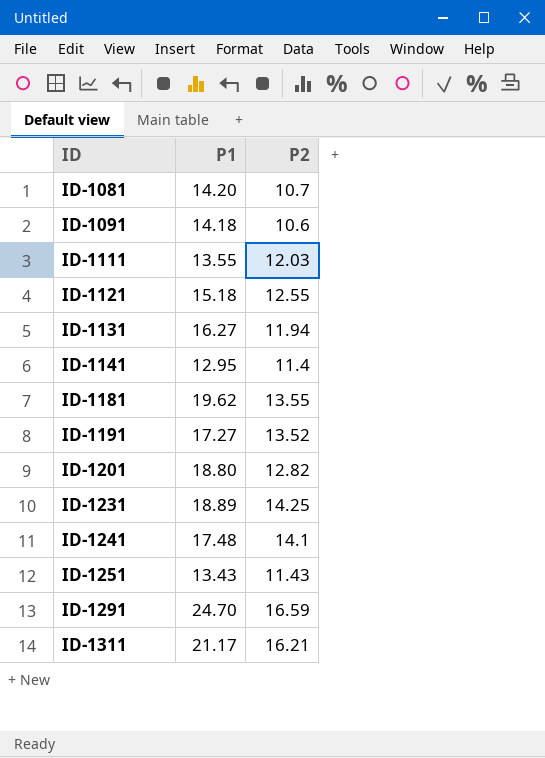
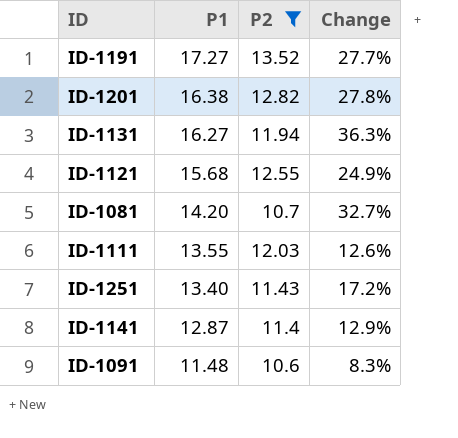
filter: none -> P2 <= 13.52
row order: ID ascending -> P1 descending
column Change | formula: none -> ([P1] - [P2]) / [P2]
ID-1201 | P1: 18.80 -> 16.38
ID-1121 | P1: 15.18 -> 15.68
ID-1251 | P1: 13.43 -> 13.40
ID-1141 | P1: 12.95 -> 12.87
ID-1091 | P1: 14.18 -> 11.48

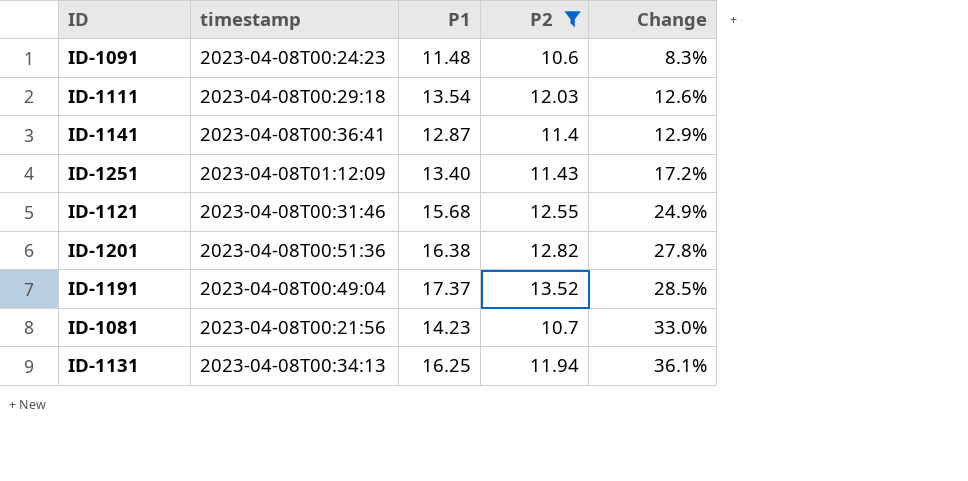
row order: P1 descending -> Change ascending
column timestamp | position: none -> 2
ID-1111 | P1: 13.55 -> 13.54
ID-1191 | P1: 17.27 -> 17.37
ID-1191 | Change: 27.7% -> 28.5%
ID-1081 | P1: 14.20 -> 14.23
ID-1081 | Change: 32.7% -> 33.0%
ID-1131 | P1: 16.27 -> 16.25
ID-1131 | Change: 36.3% -> 36.1%

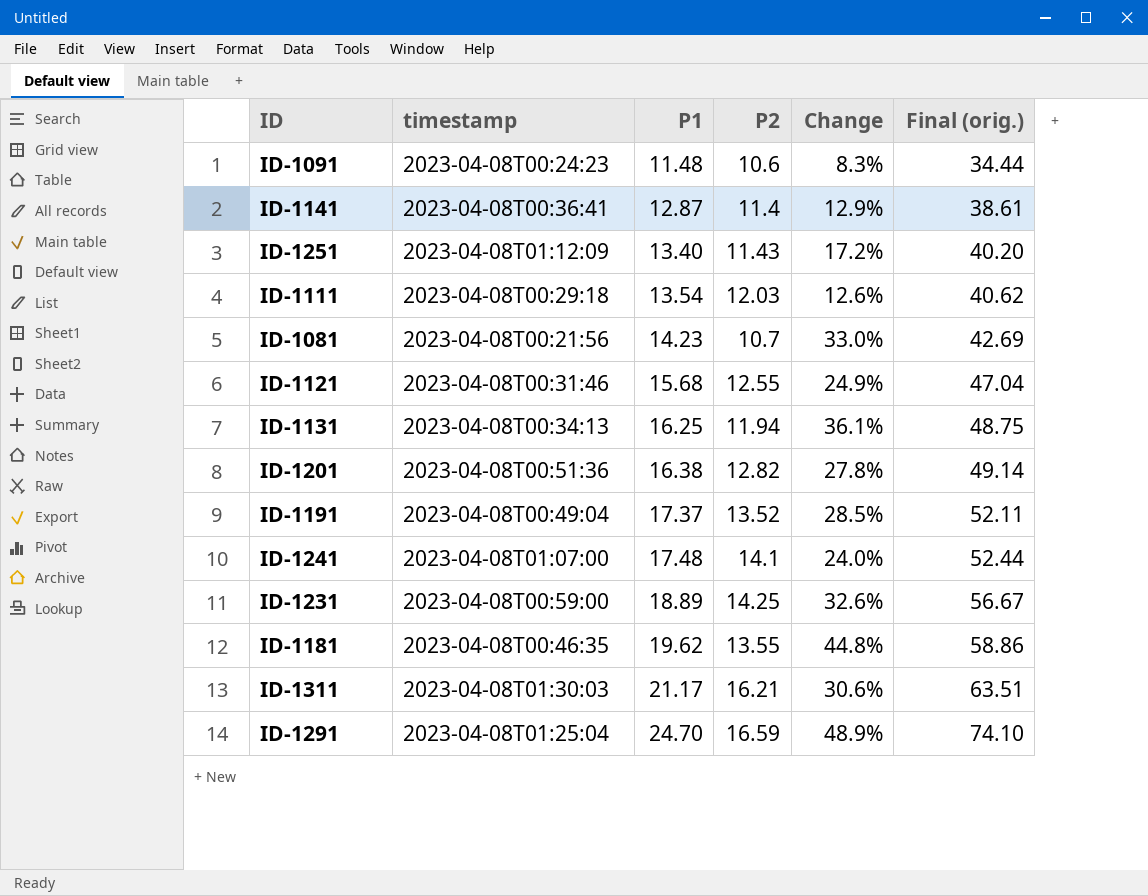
filter: P2 <= 13.52 -> none
row order: Change ascending -> P1 ascending
column Final (orig.) | formula: none -> [P1] * 3

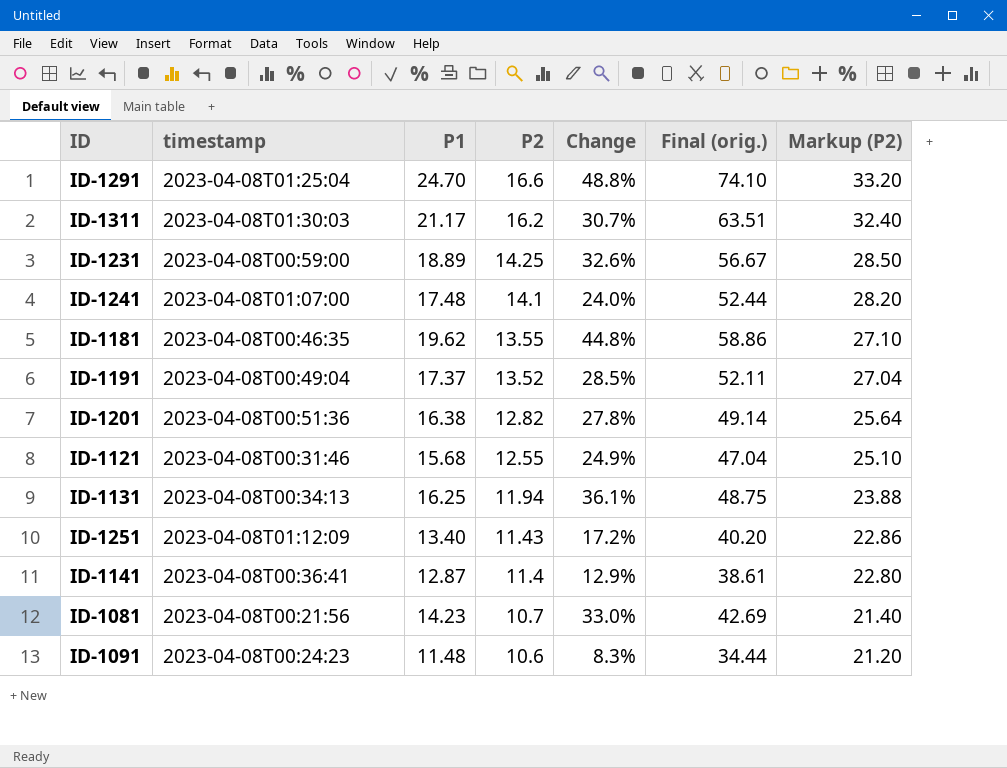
row order: P1 ascending -> P2 descending
column Markup (P2) | formula: none -> [P2] * 2
row ID-1111: 2023-04-08T00:29:18 | 13.54 | 12.03 | 12.6% | 40.62 -> none
ID-1291 | P2: 16.59 -> 16.6
ID-1291 | Change: 48.9% -> 48.8%
ID-1311 | P2: 16.21 -> 16.2
ID-1311 | Change: 30.6% -> 30.7%

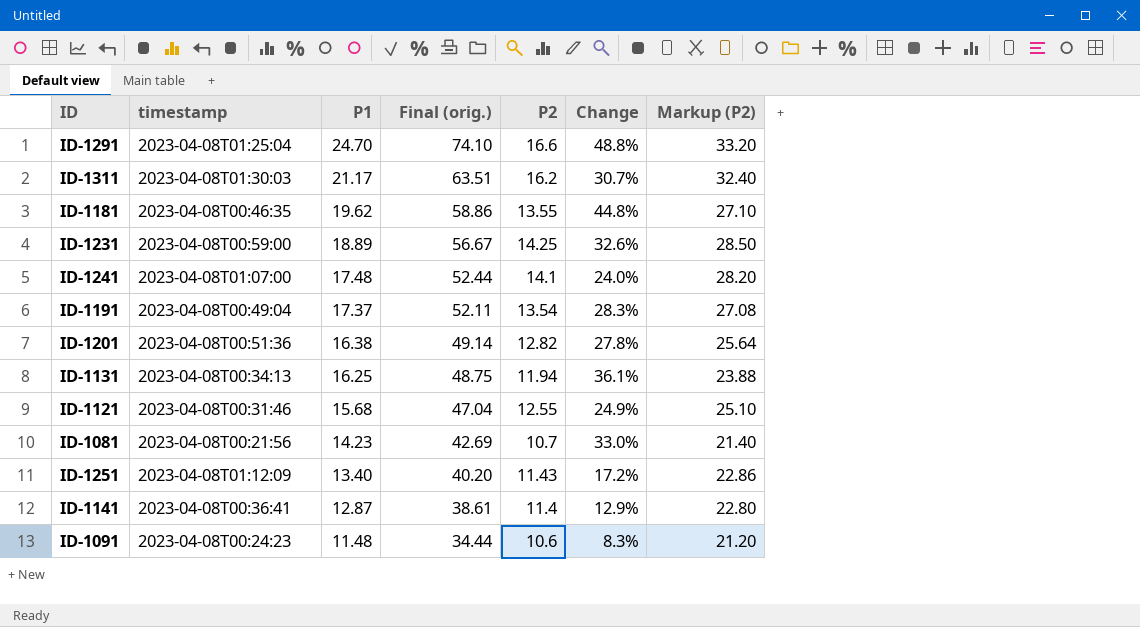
row order: P2 descending -> P1 descending
column Final (orig.) | position: 6 -> 4
ID-1191 | P2: 13.52 -> 13.54
ID-1191 | Change: 28.5% -> 28.3%
ID-1191 | Markup (P2): 27.04 -> 27.08

